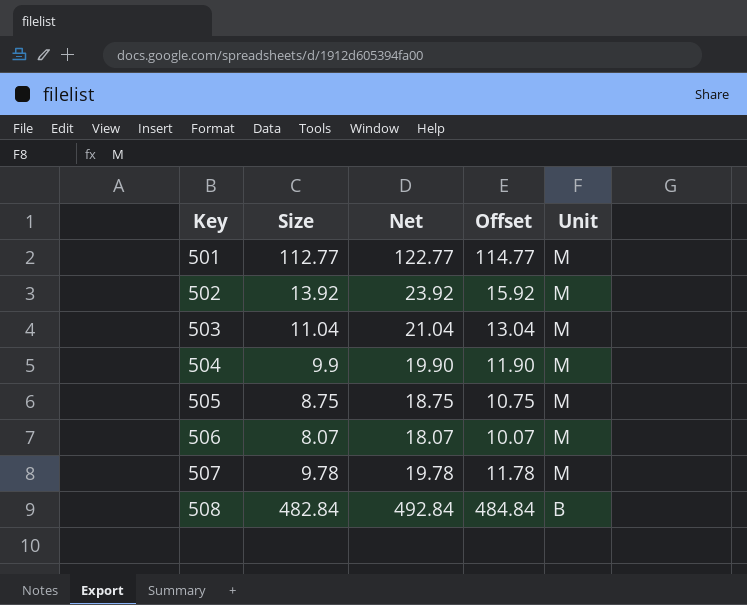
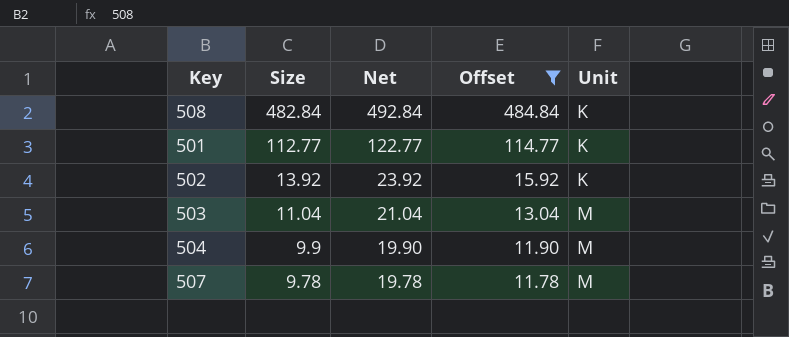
filter: none -> Offset >= 11.78
row order: Key ascending -> Size descending
508 | Unit: B -> K
501 | Unit: M -> K
502 | Unit: M -> K

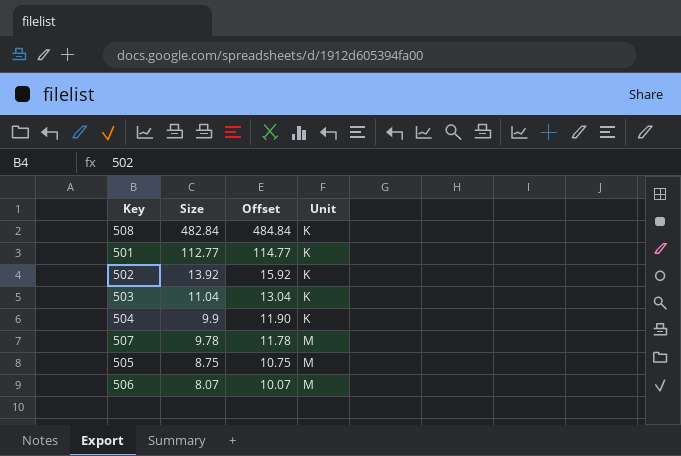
filter: Offset >= 11.78 -> none
column Net | formula: [Size] + 10 -> none
503 | Unit: M -> K
504 | Unit: M -> K

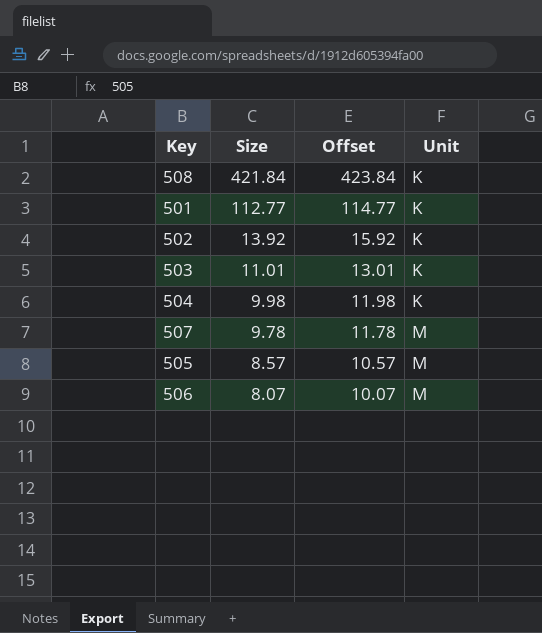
508 | Size: 482.84 -> 421.84
508 | Offset: 484.84 -> 423.84
503 | Size: 11.04 -> 11.01
503 | Offset: 13.04 -> 13.01
504 | Size: 9.9 -> 9.98
504 | Offset: 11.90 -> 11.98
505 | Size: 8.75 -> 8.57
505 | Offset: 10.75 -> 10.57

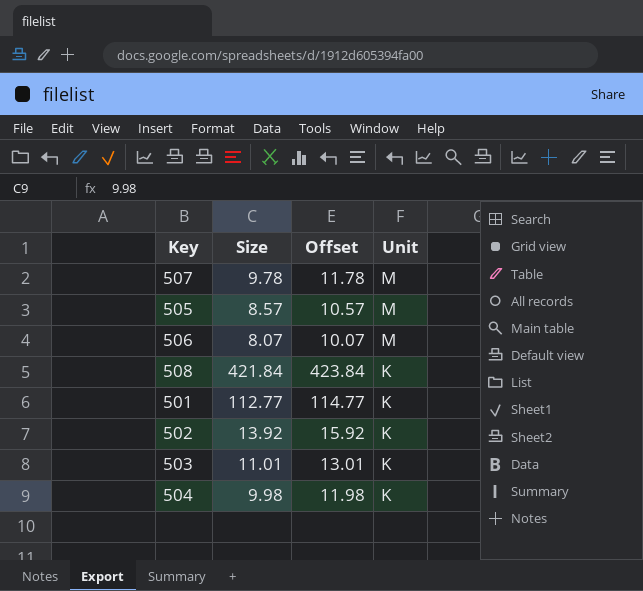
row order: Size descending -> Unit descending

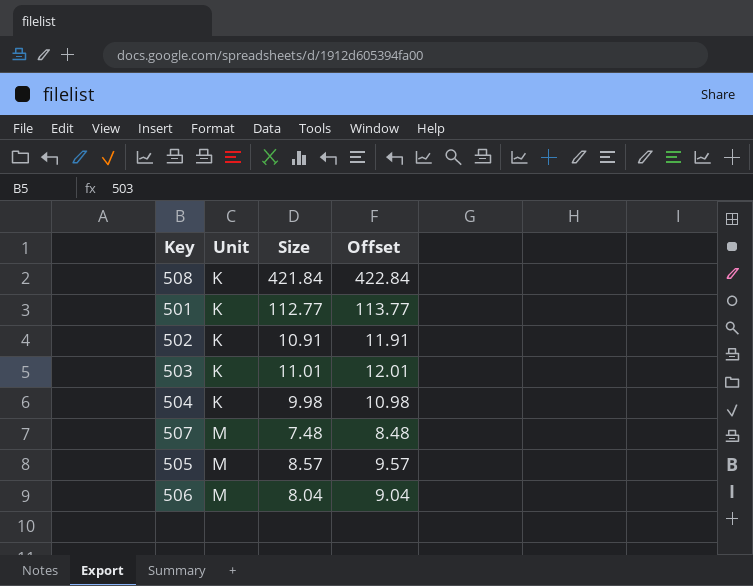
row order: Unit descending -> Unit ascending
column Unit | position: 4 -> 2
column Offset | formula: [Size] + 2 -> [Size] + 1
502 | Size: 13.92 -> 10.91
507 | Size: 9.78 -> 7.48
506 | Size: 8.07 -> 8.04

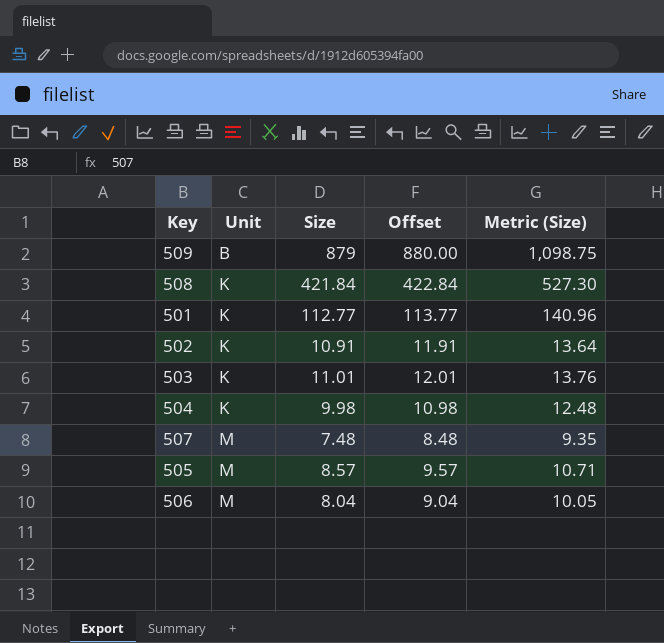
column Metric (Size) | formula: none -> [Size] * 1.25
row 509: none -> B | 879 | 880.00 | 1,098.75

